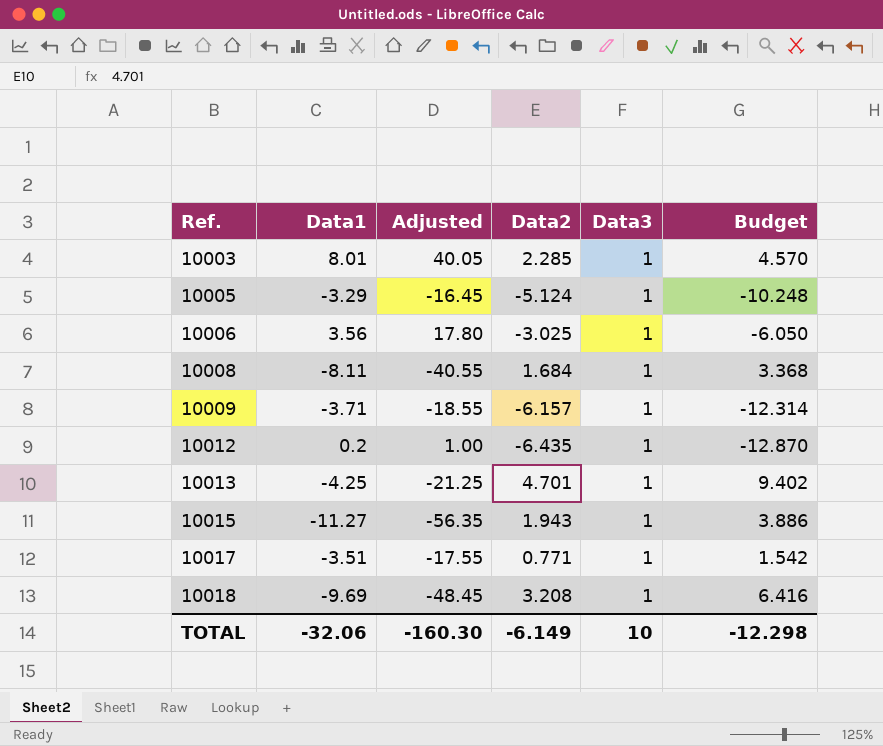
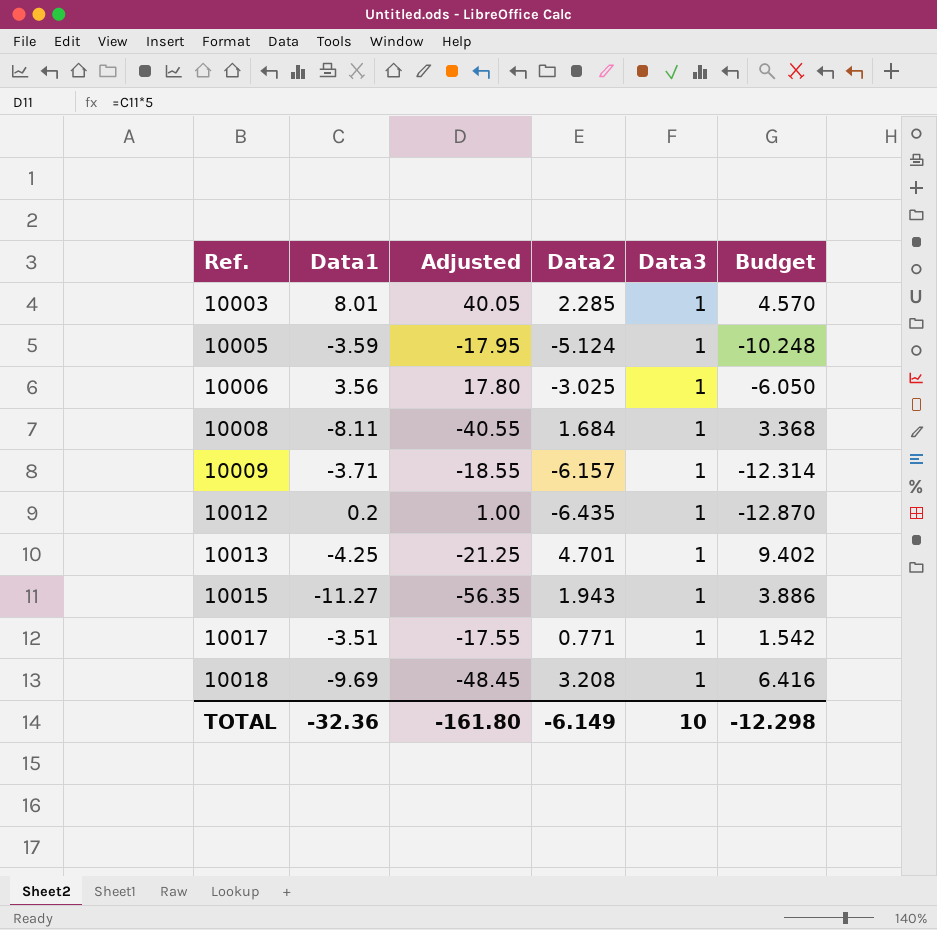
10005 | Data1: -3.29 -> -3.59
10005 | Adjusted: -16.45 -> -17.95
TOTAL | Data1: -32.06 -> -32.36
TOTAL | Adjusted: -160.30 -> -161.80

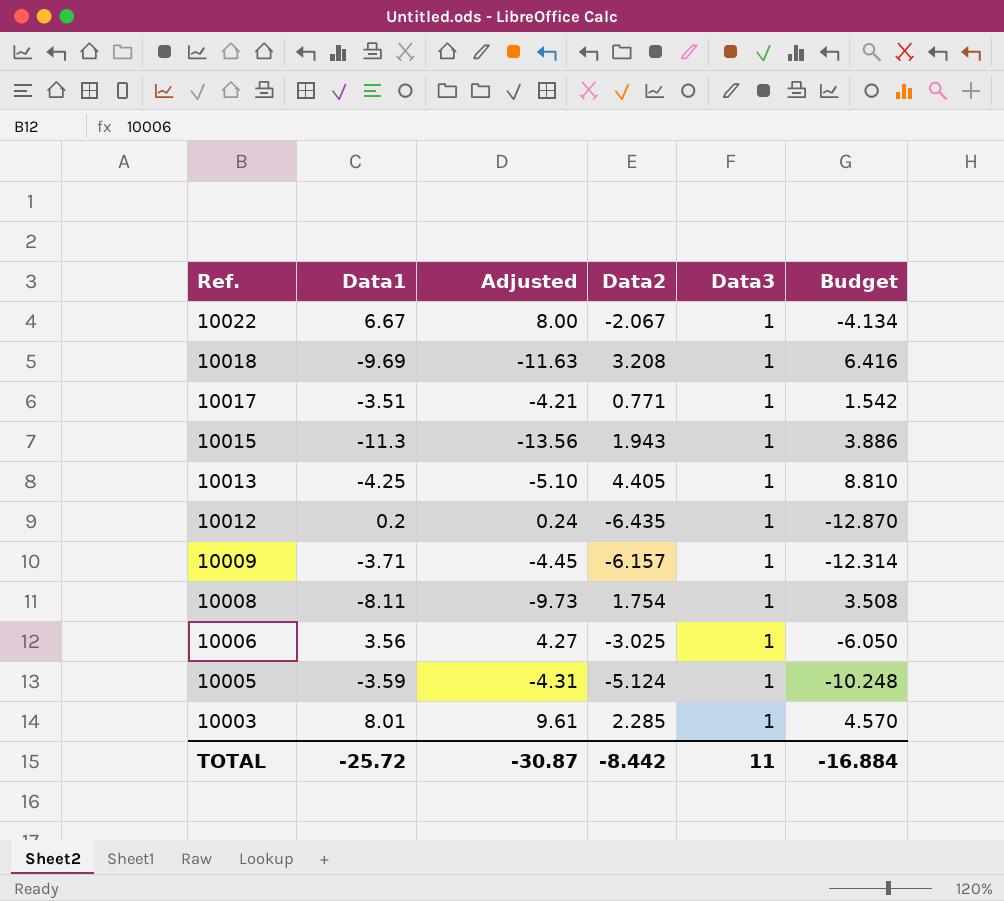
row order: Ref. ascending -> Ref. descending
column Adjusted | formula: [Data1] * 5 -> [Data1] * 1.2
row 10022: none -> 6.67 | 8.00 | -2.067 | 1 | -4.134
10015 | Data1: -11.27 -> -11.3
10013 | Data2: 4.701 -> 4.405
10013 | Budget: 9.402 -> 8.810
10008 | Data2: 1.684 -> 1.754
10008 | Budget: 3.368 -> 3.508
TOTAL | Data1: -32.36 -> -25.72
TOTAL | Adjusted: -161.80 -> -30.87
TOTAL | Data2: -6.149 -> -8.442
TOTAL | Data3: 10 -> 11
TOTAL | Budget: -12.298 -> -16.884

